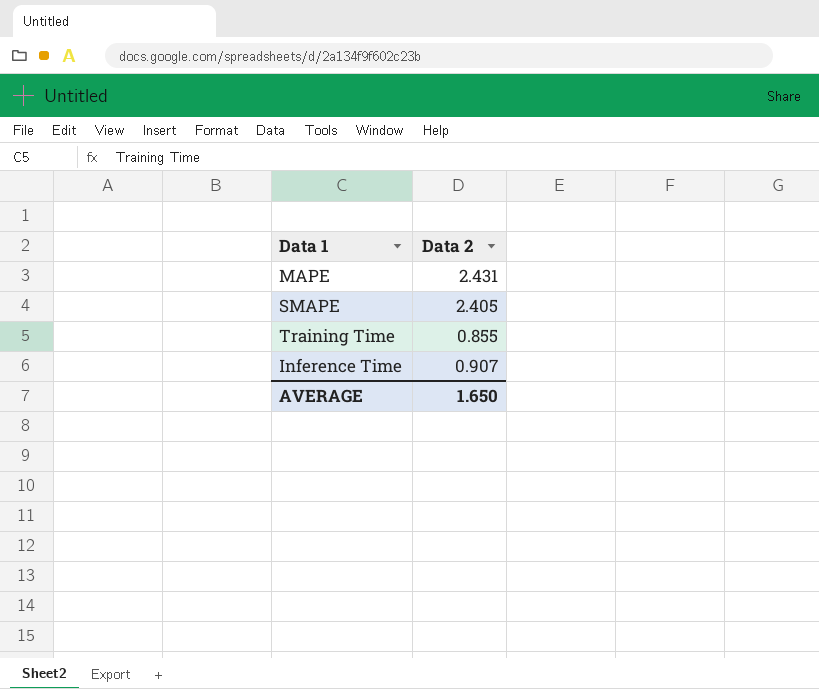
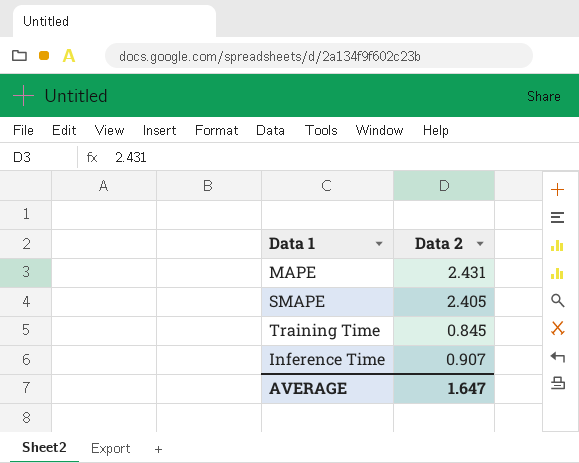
Training Time | Data 2: 0.855 -> 0.845
AVERAGE | Data 2: 1.650 -> 1.647

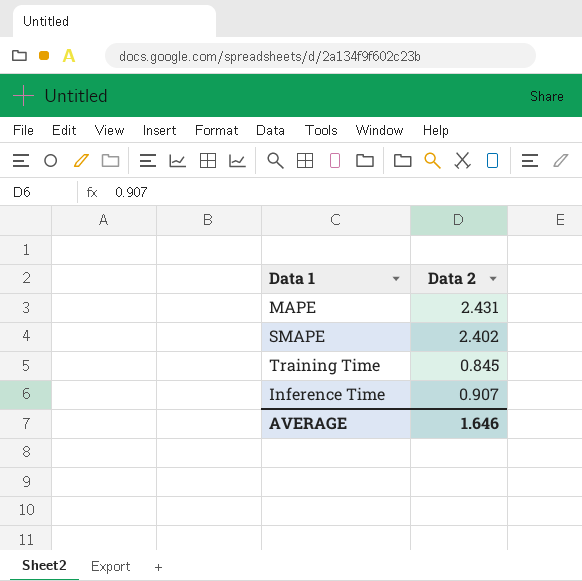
SMAPE | Data 2: 2.405 -> 2.402
AVERAGE | Data 2: 1.647 -> 1.646

